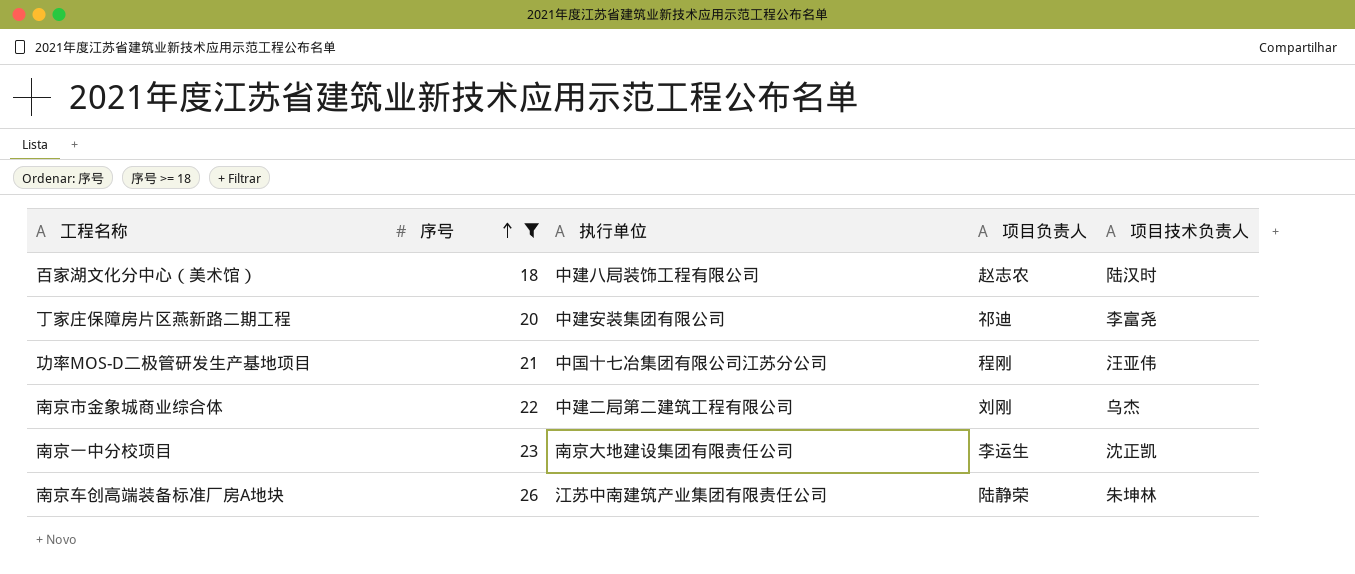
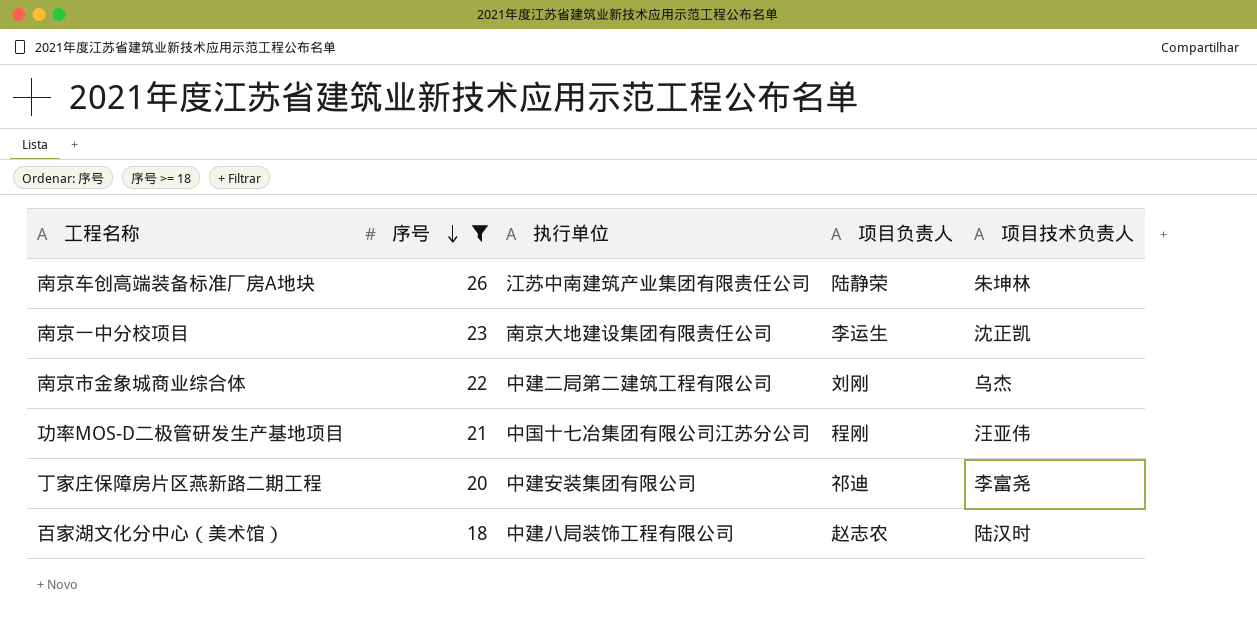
row order: 序号 ascending -> 序号 descending

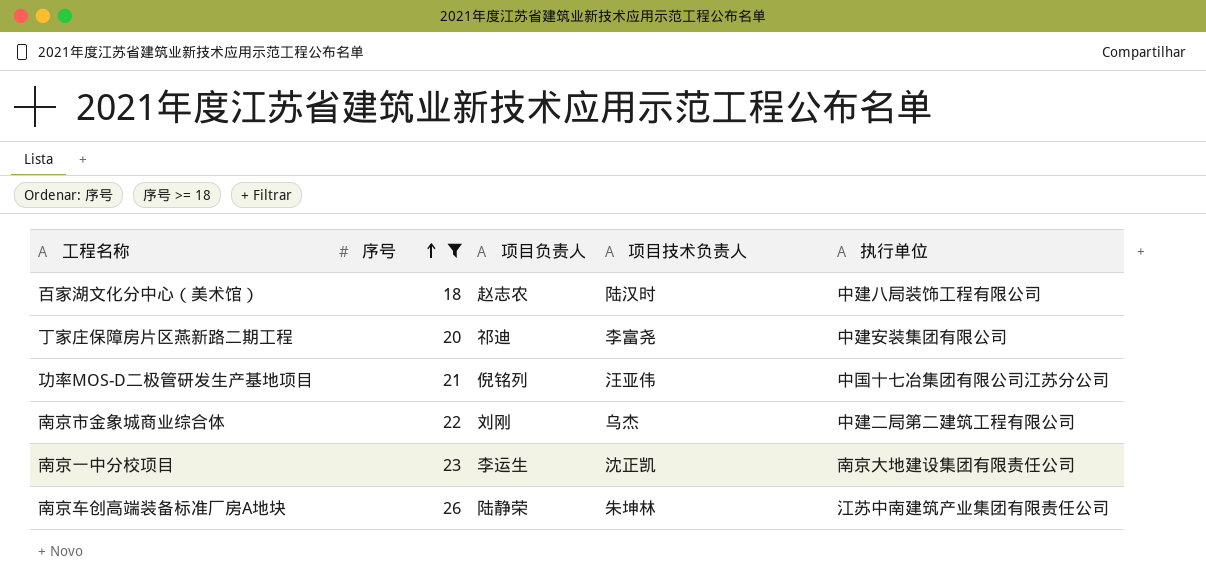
row order: 序号 descending -> 序号 ascending
column 执行单位 | position: 3 -> 5
功率MOS-D二极管研发生产基地项目 | 项目负责人: 程刚 -> 倪铭列

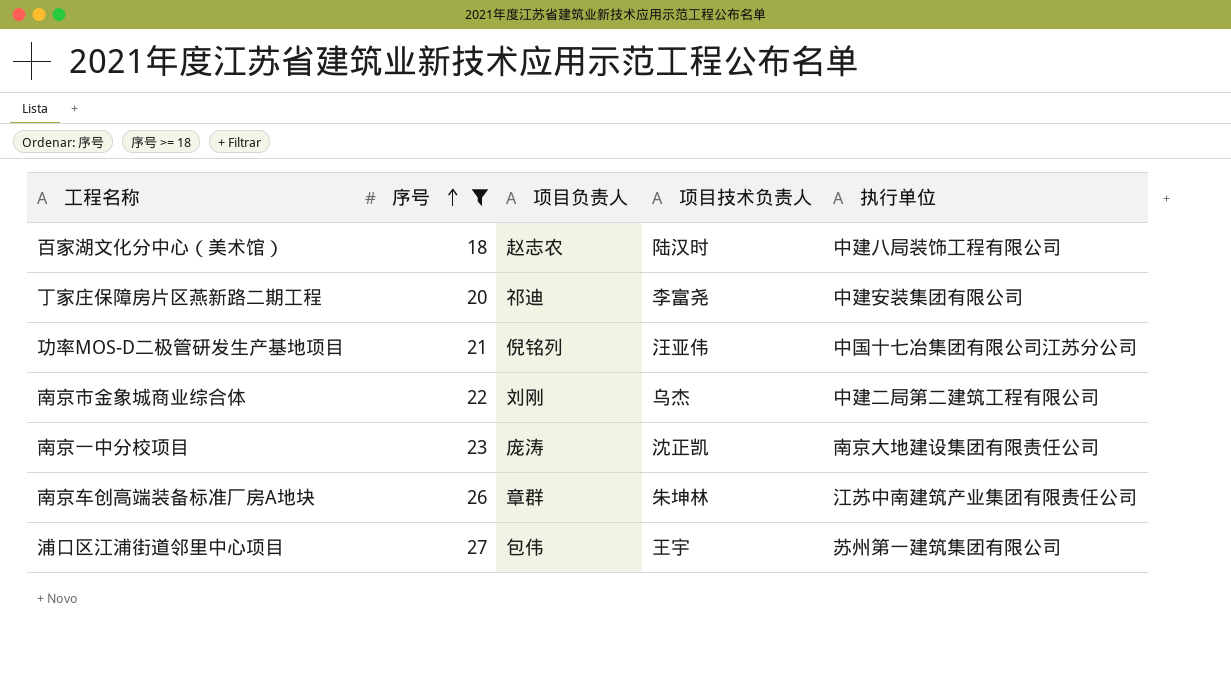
南京一中分校项目 | 项目负责人: 李运生 -> 庞涛
南京车创高端装备标准厂房A地块 | 项目负责人: 陆静荣 -> 章群
row 浦口区江浦街道邻里中心项目: none -> 27 | 包伟 | 王宇 | 苏州第一建筑集团有限公司

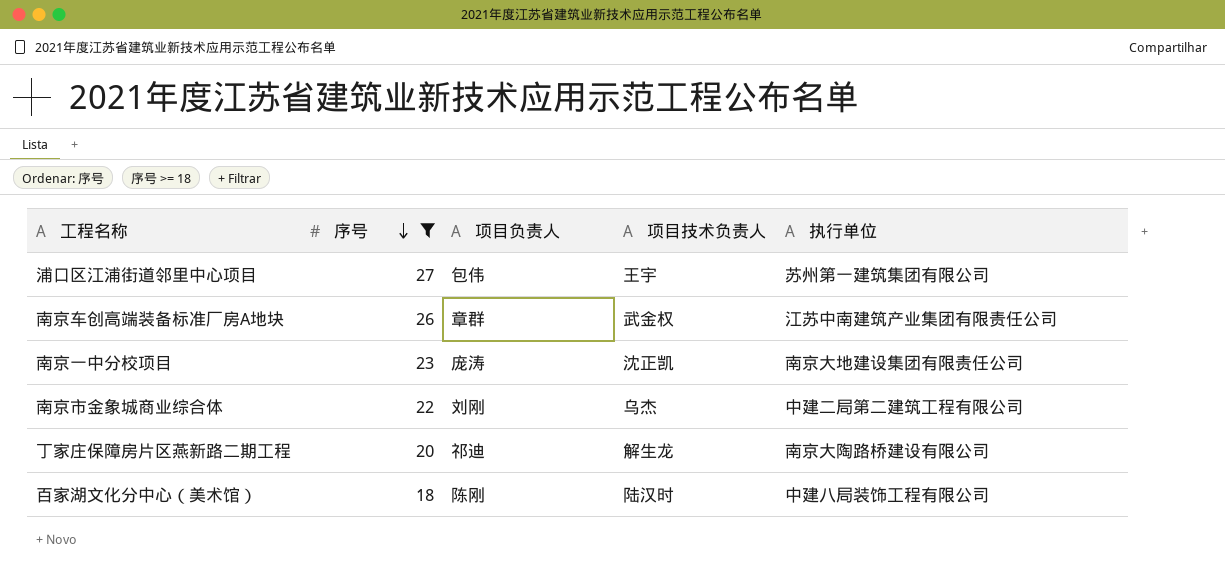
row order: 序号 ascending -> 序号 descending
row 功率MOS-D二极管研发生产基地项目: 21 | 倪铭列 | 汪亚伟 | 中国十七冶集团有限公司江苏分公司 -> none
南京车创高端装备标准厂房A地块 | 项目技术负责人: 朱坤林 -> 武金权
丁家庄保障房片区燕新路二期工程 | 项目技术负责人: 李富尧 -> 解生龙
丁家庄保障房片区燕新路二期工程 | 执行单位: 中建安装集团有限公司 -> 南京大陶路桥建设有限公司
百家湖文化分中心（美术馆） | 项目负责人: 赵志农 -> 陈刚

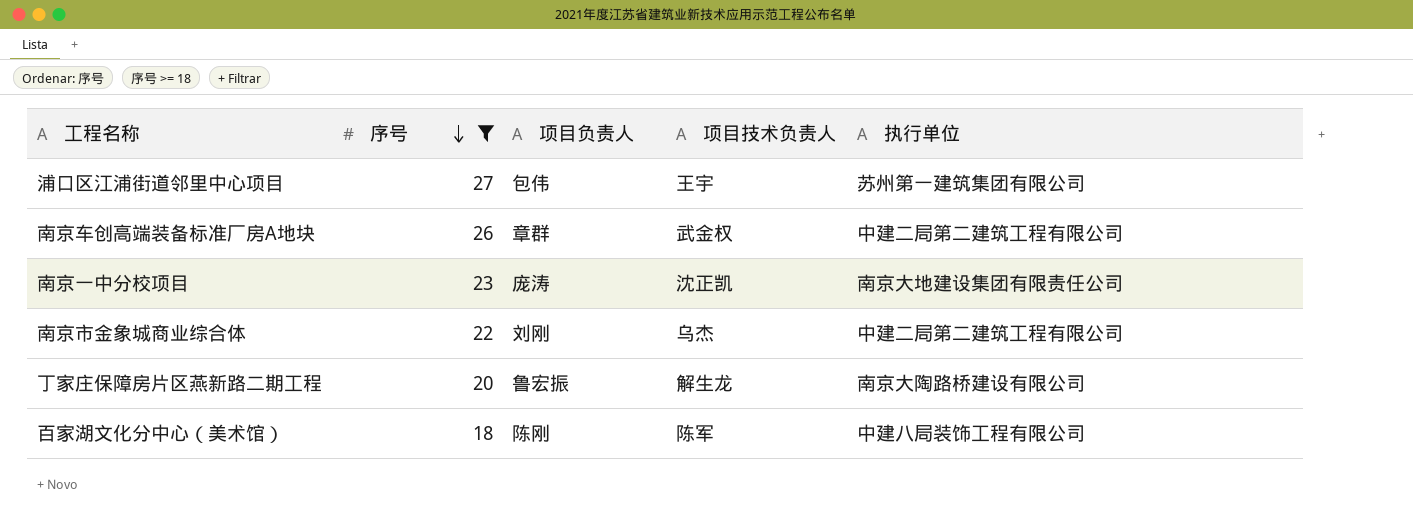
南京车创高端装备标准厂房A地块 | 执行单位: 江苏中南建筑产业集团有限责任公司 -> 中建二局第二建筑工程有限公司
丁家庄保障房片区燕新路二期工程 | 项目负责人: 祁迪 -> 鲁宏振
百家湖文化分中心（美术馆） | 项目技术负责人: 陆汉时 -> 陈军

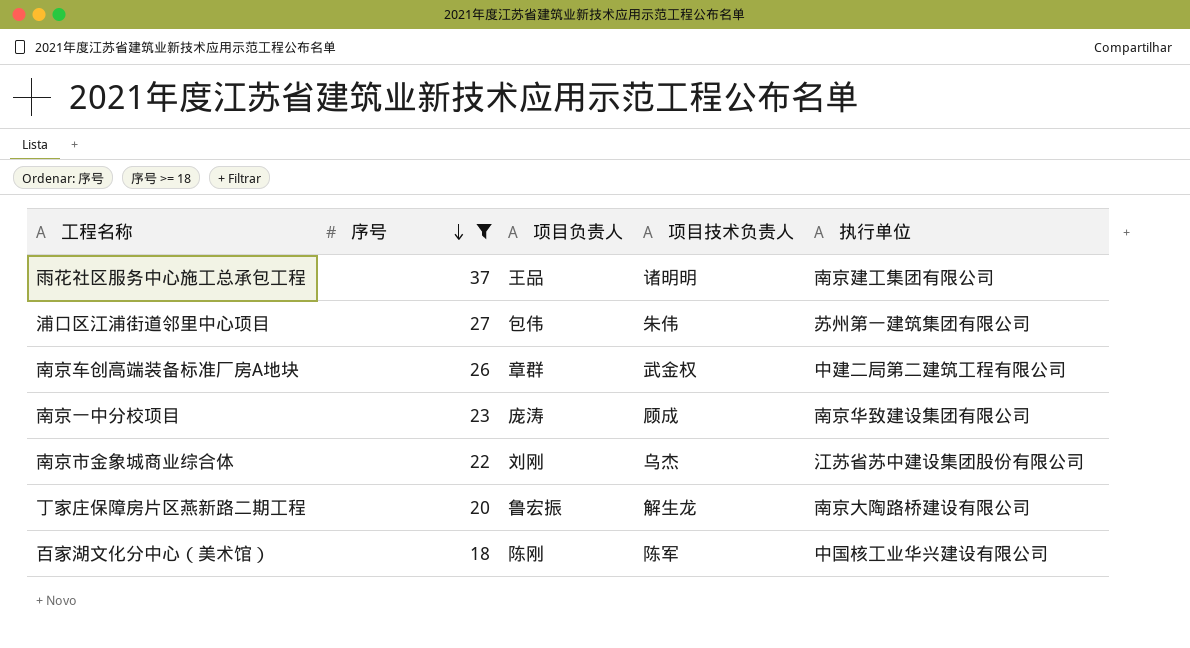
row 雨花社区服务中心施工总承包工程: none -> 37 | 王品 | 诸明明 | 南京建工集团有限公司
浦口区江浦街道邻里中心项目 | 项目技术负责人: 王宇 -> 朱伟
南京一中分校项目 | 项目技术负责人: 沈正凯 -> 顾成
南京一中分校项目 | 执行单位: 南京大地建设集团有限责任公司 -> 南京华致建设集团有限公司
南京市金象城商业综合体 | 执行单位: 中建二局第二建筑工程有限公司 -> 江苏省苏中建设集团股份有限公司
百家湖文化分中心（美术馆） | 执行单位: 中建八局装饰工程有限公司 -> 中国核工业华兴建设有限公司

